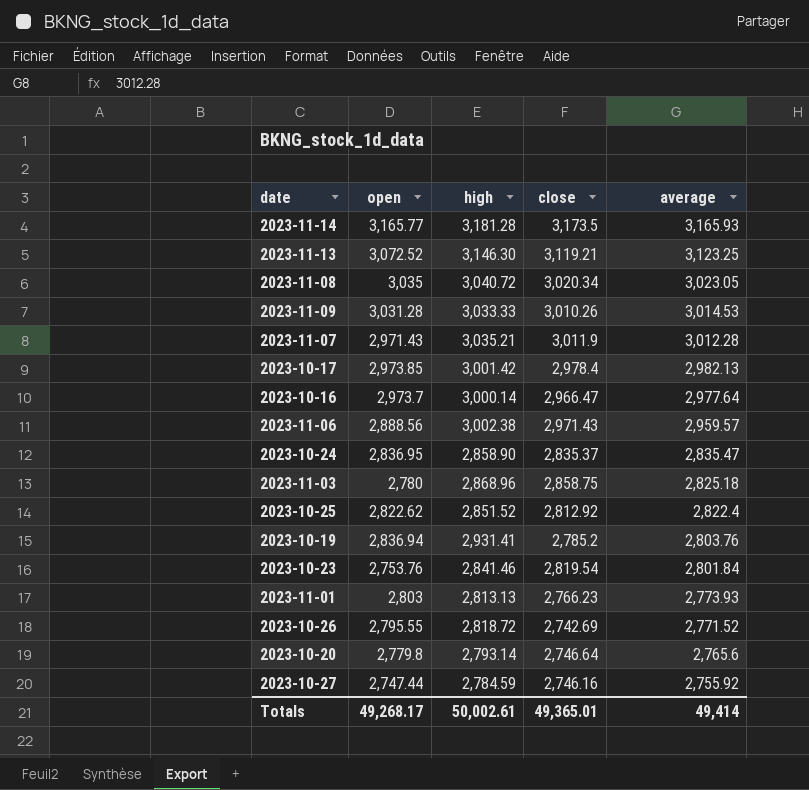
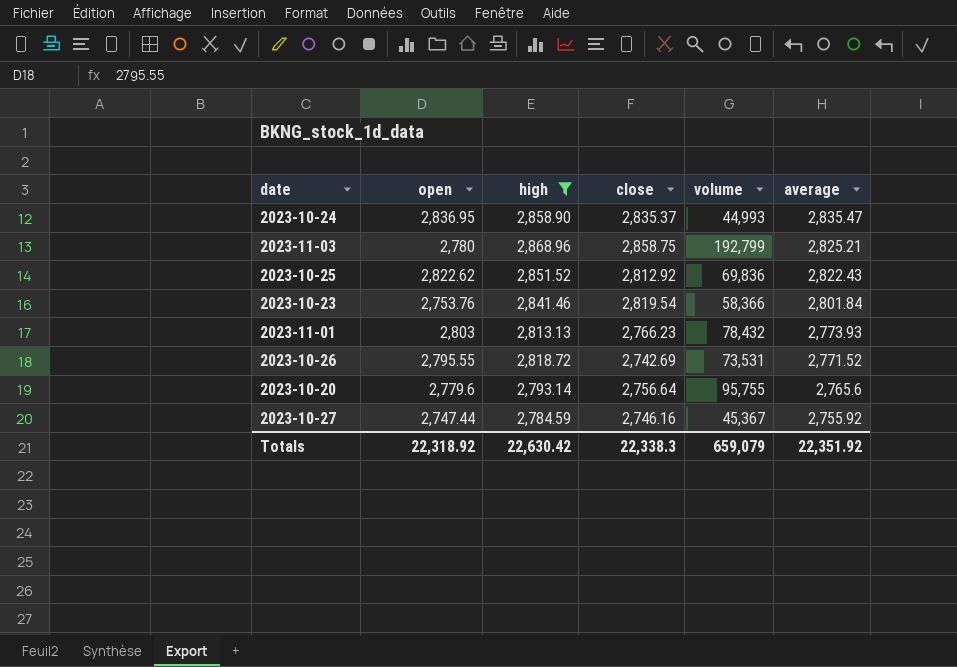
filter: none -> high <= 2,868.96
column volume | position: none -> 5
2023-11-03 | average: 2,825.18 -> 2,825.21
2023-10-25 | average: 2,822.4 -> 2,822.43
2023-10-20 | open: 2,779.8 -> 2,779.6
2023-10-20 | close: 2,746.64 -> 2,756.64
Totals | open: 49,268.17 -> 22,318.92
Totals | high: 50,002.61 -> 22,630.42
Totals | close: 49,365.01 -> 22,338.3
Totals | average: 49,414 -> 22,351.92

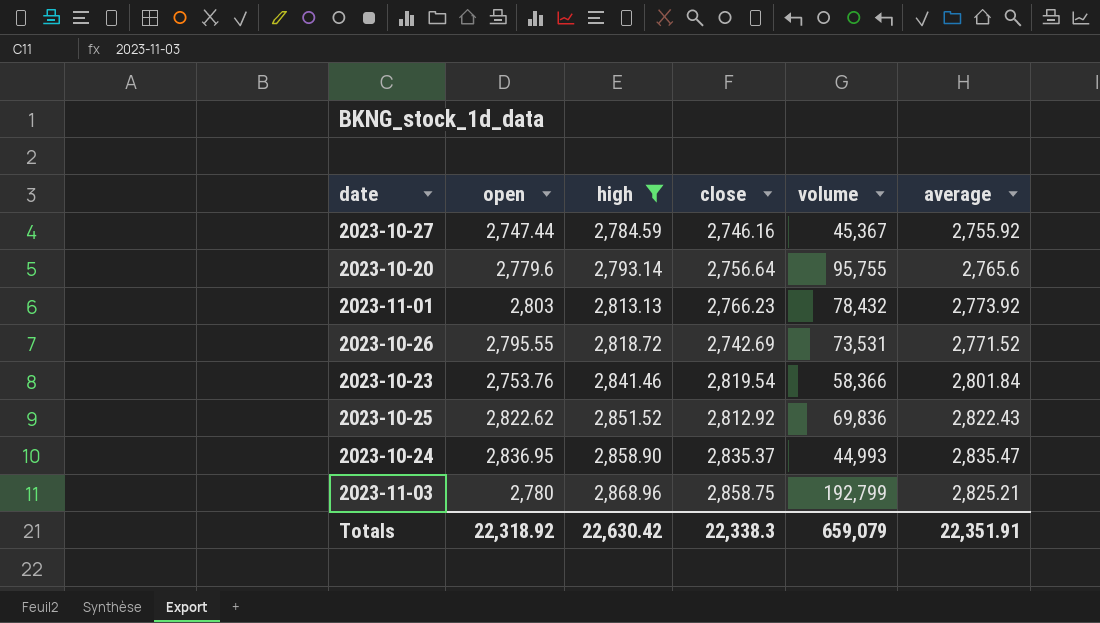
row order: average descending -> high ascending
2023-11-01 | average: 2,773.93 -> 2,773.92
Totals | average: 22,351.92 -> 22,351.91

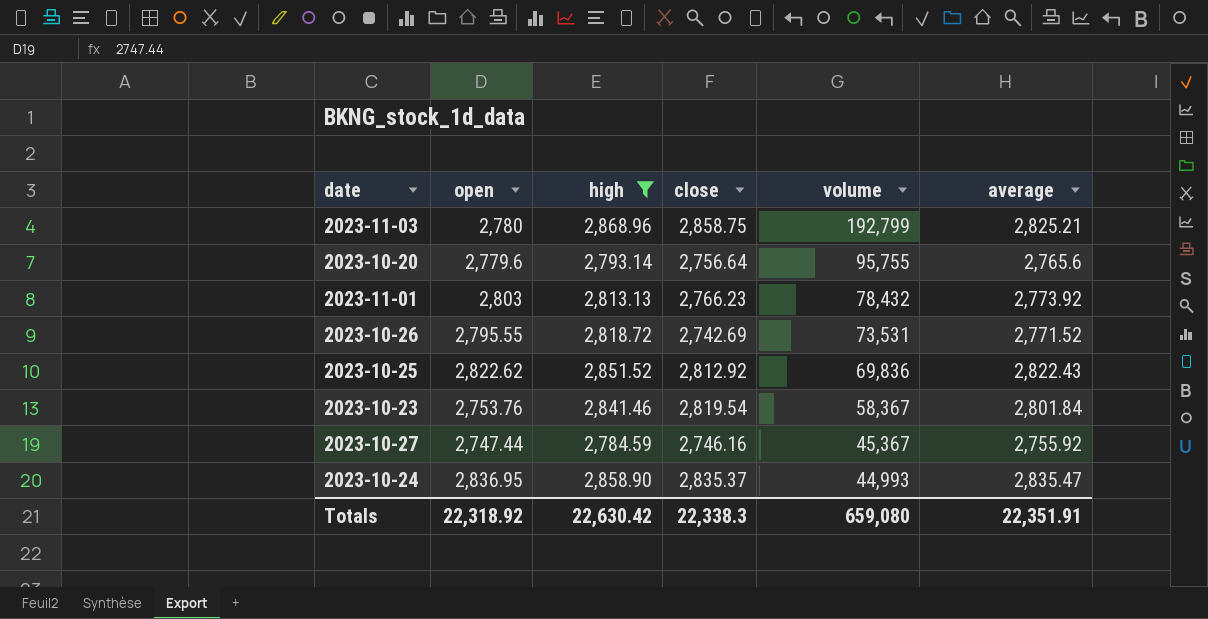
row order: high ascending -> volume descending
2023-10-23 | volume: 58,366 -> 58,367
Totals | volume: 659,079 -> 659,080

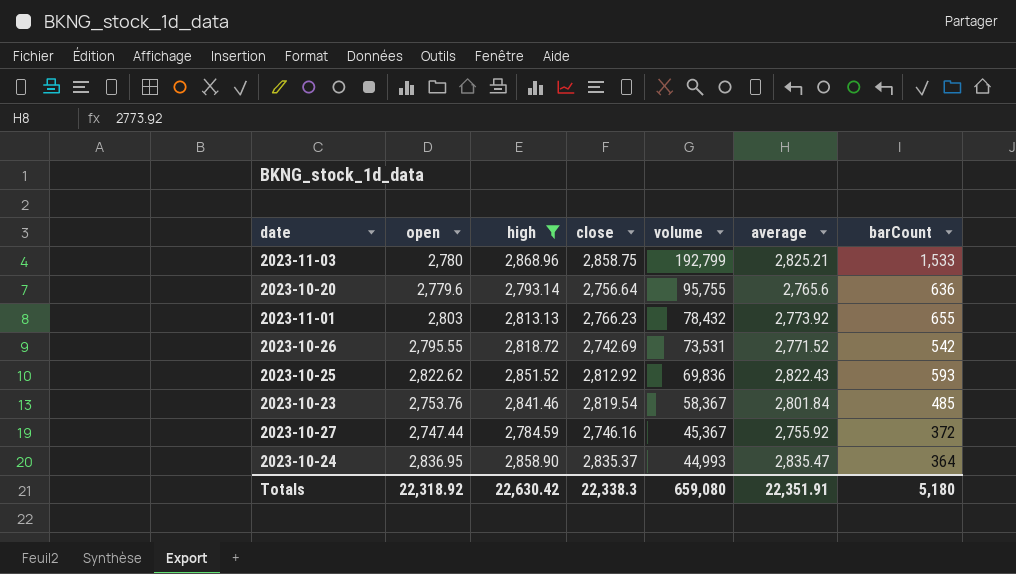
column barCount | position: none -> 7

